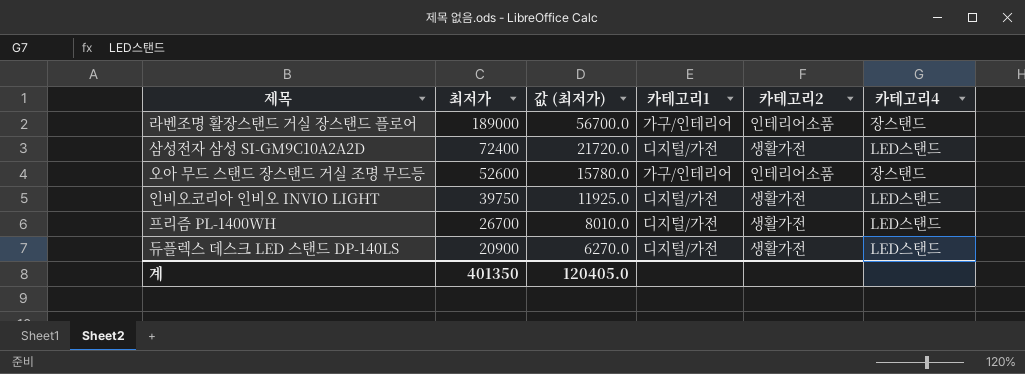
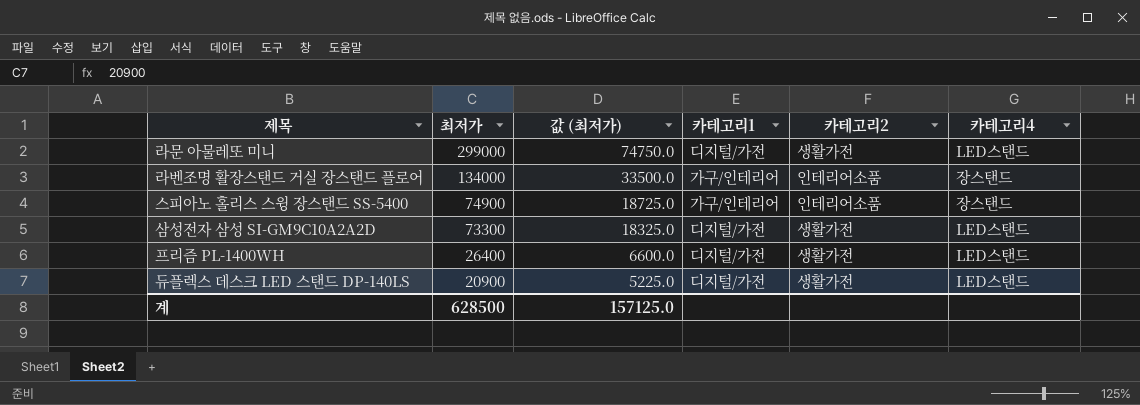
column 값 (최저가) | formula: [최저가] * 0.3 -> [최저가] * 0.25
row 오아 무드 스탠드 장스탠드 거실 조명 무드등: 52600 | 15780.0 | 가구/인테리어 | 인테리어소품 | 장스탠드 -> none
row 인비오코리아 인비오 INVIO LIGHT: 39750 | 11925.0 | 디지털/가전 | 생활가전 | LED스탠드 -> none
row 라문 아물레또 미니: none -> 299000 | 74750.0 | 디지털/가전 | 생활가전 | LED스탠드
라벤조명 활장스탠드 거실 장스탠드 플로어 | 최저가: 189000 -> 134000
row 스피아노 홀리스 스윙 장스탠드 SS-5400: none -> 74900 | 18725.0 | 가구/인테리어 | 인테리어소품 | 장스탠드
삼성전자 삼성 SI-GM9C10A2A2D | 최저가: 72400 -> 73300
프리즘 PL-1400WH | 최저가: 26700 -> 26400
계 | 최저가: 401350 -> 628500
계 | 값 (최저가): 120405.0 -> 157125.0

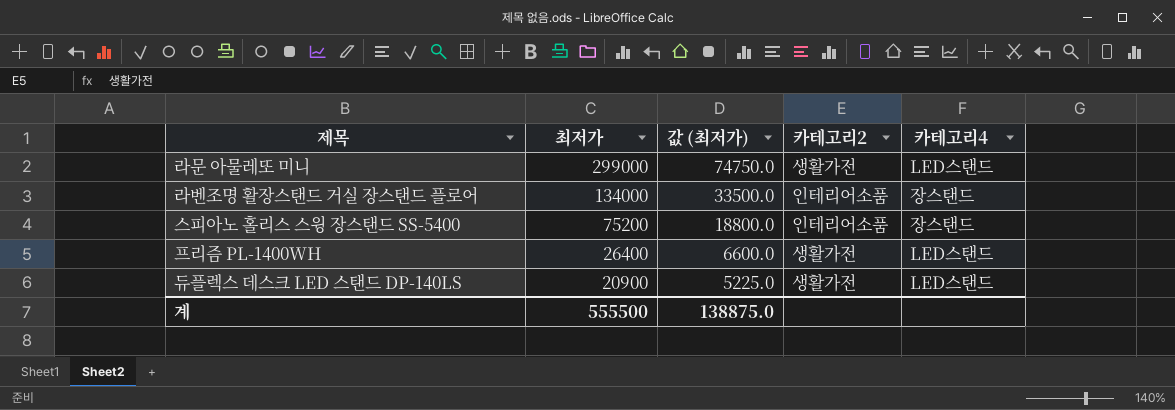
column 카테고리1 | position: 4 -> none
row 삼성전자 삼성 SI-GM9C10A2A2D: 73300 | 18325.0 | 디지털/가전 | 생활가전 | LED스탠드 -> none
스피아노 홀리스 스윙 장스탠드 SS-5400 | 최저가: 74900 -> 75200
스피아노 홀리스 스윙 장스탠드 SS-5400 | 값 (최저가): 18725.0 -> 18800.0
계 | 최저가: 628500 -> 555500
계 | 값 (최저가): 157125.0 -> 138875.0

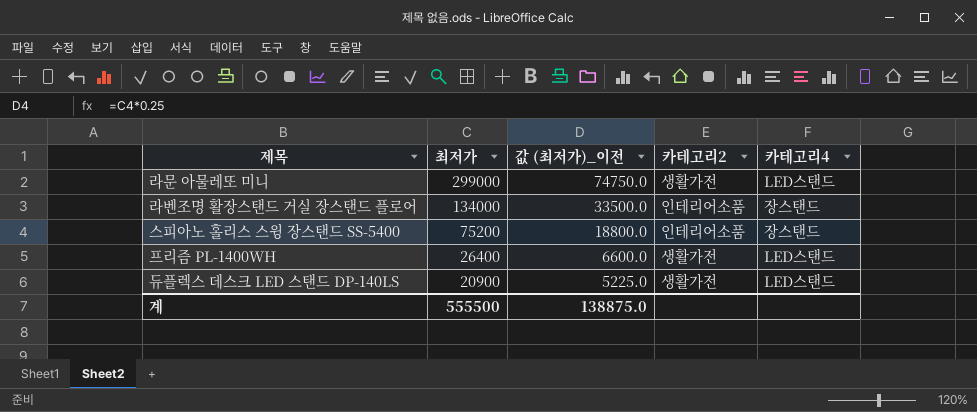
column name: 값 (최저가) -> 값 (최저가)_이전

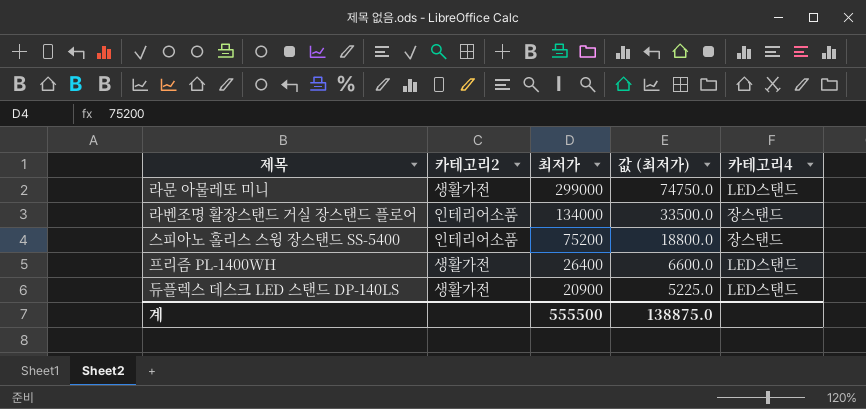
column 카테고리2 | position: 4 -> 2
column name: 값 (최저가)_이전 -> 값 (최저가)

